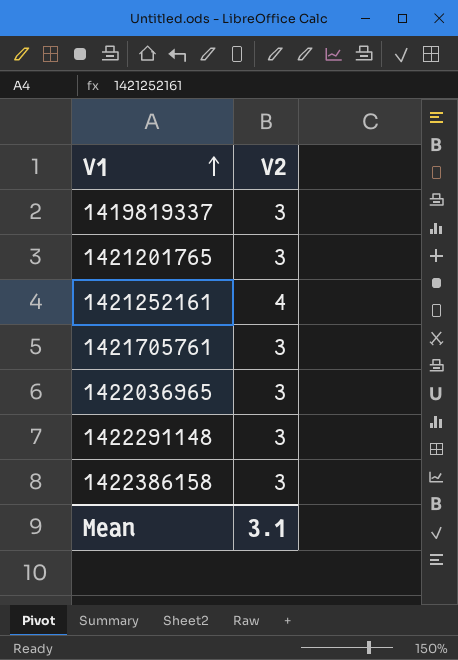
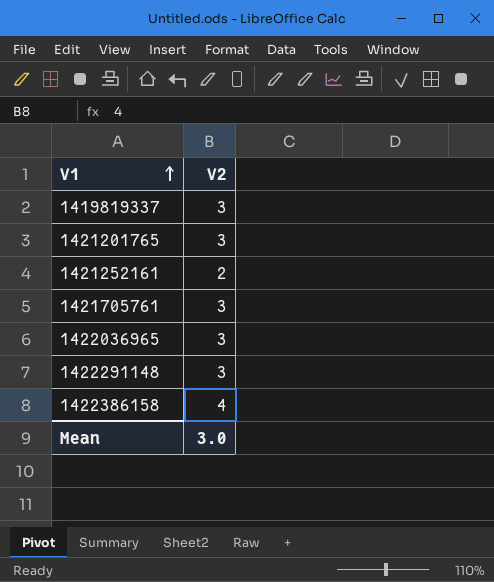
1421252161 | V2: 4 -> 2
1422386158 | V2: 3 -> 4
Mean | V2: 3.1 -> 3.0

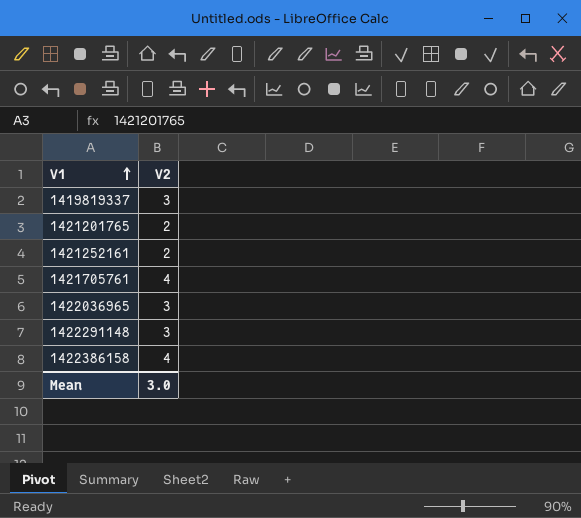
1421201765 | V2: 3 -> 2
1421705761 | V2: 3 -> 4

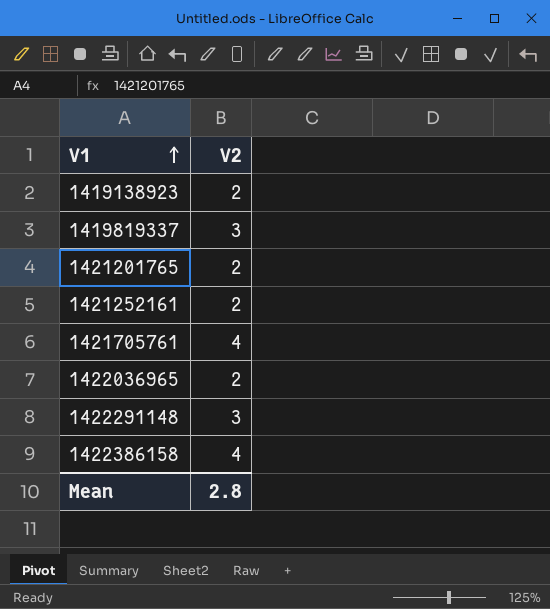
row 1419138923: none -> 2
1422036965 | V2: 3 -> 2
Mean | V2: 3.0 -> 2.8

